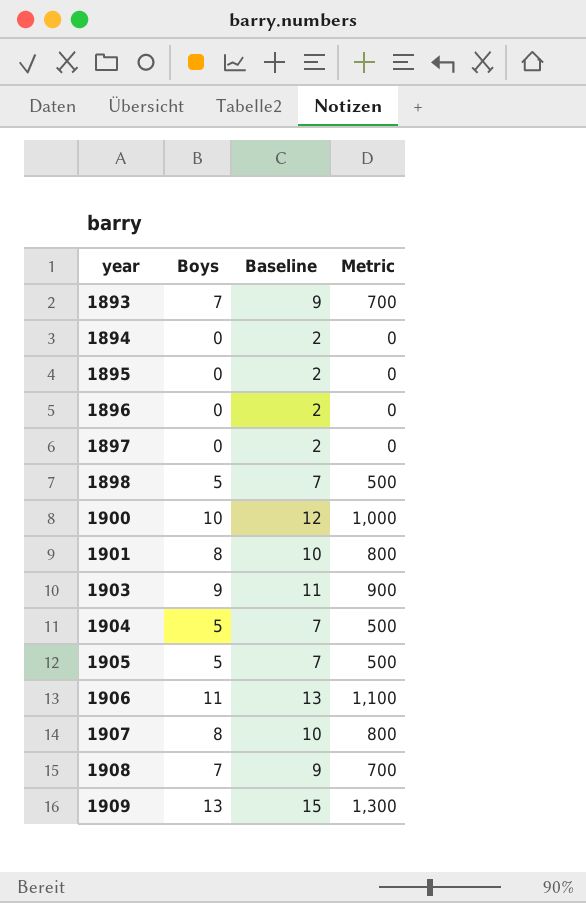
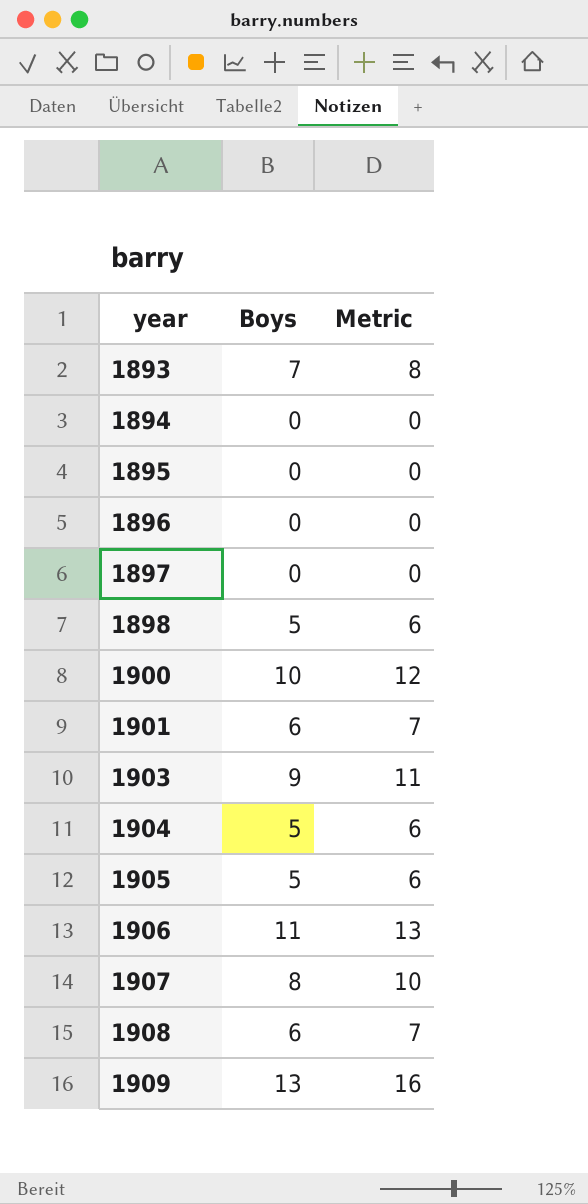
column Baseline | formula: [Boys] + 2 -> none
column Metric | formula: [Boys] * 100 -> [Boys] * 1.2
1901 | Boys: 8 -> 6
1908 | Boys: 7 -> 6

